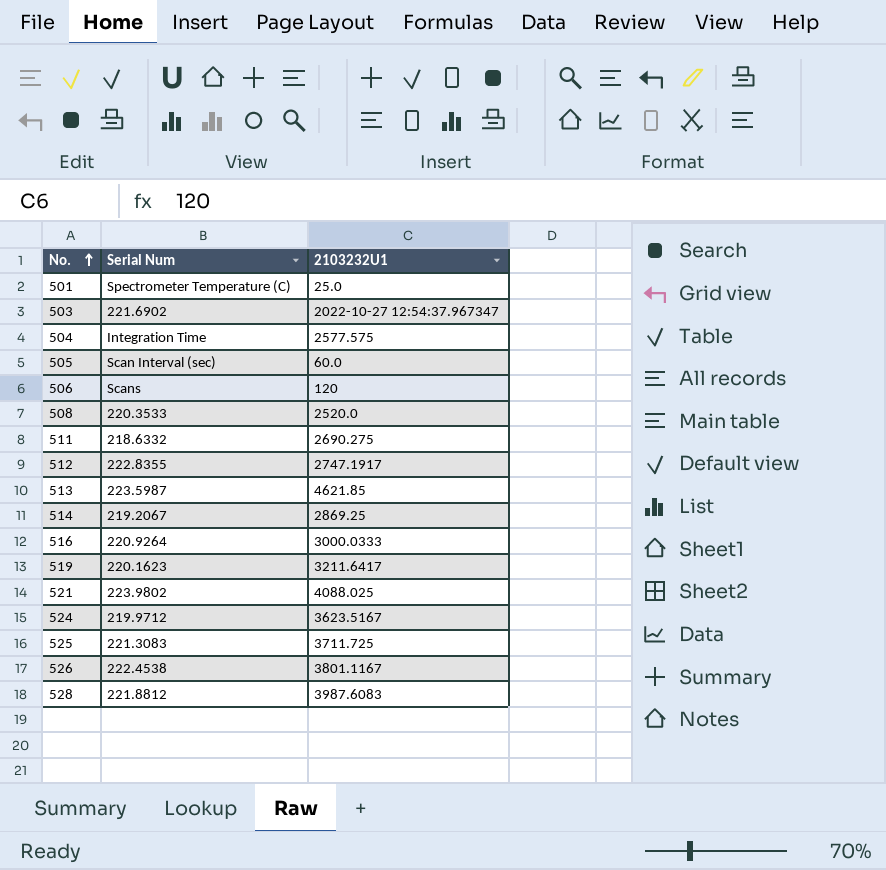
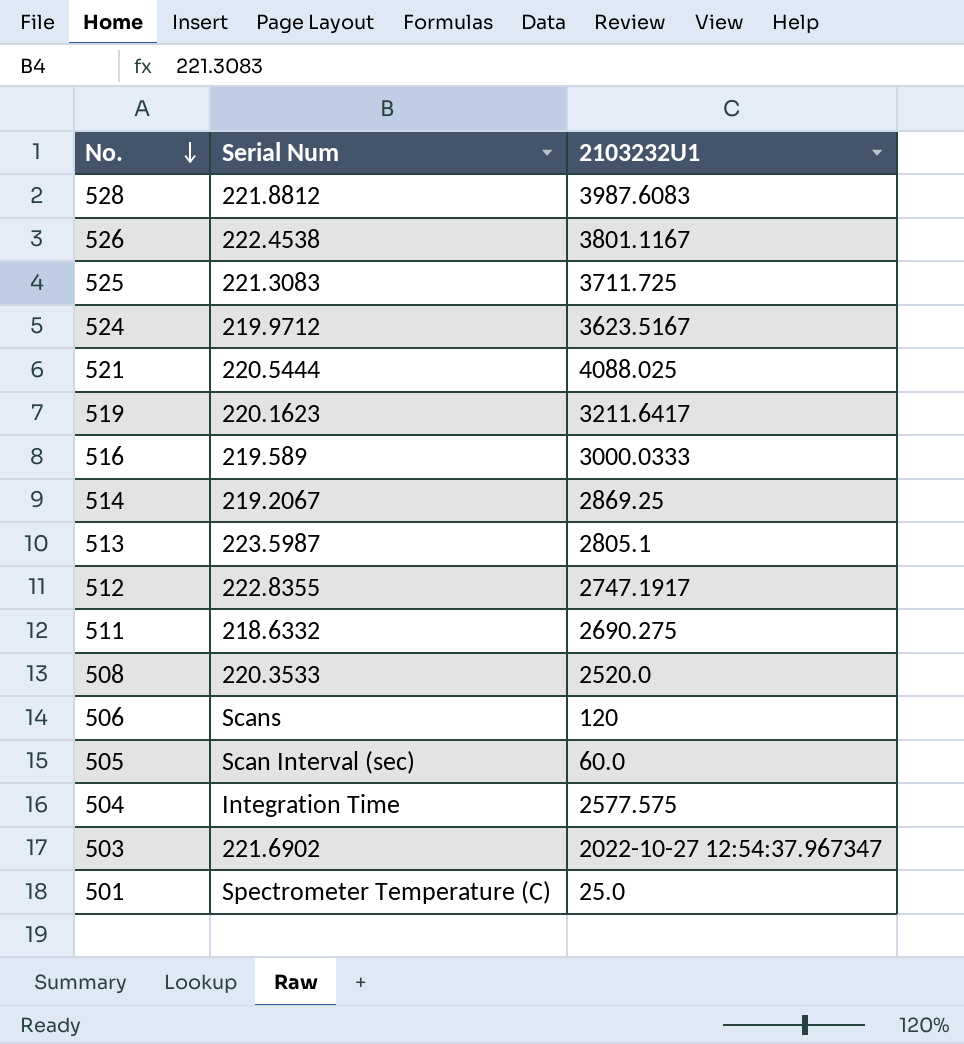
row order: No. ascending -> No. descending
521 | Serial Num: 223.9802 -> 220.5444
516 | Serial Num: 220.9264 -> 219.589
513 | 2103232U1: 4621.85 -> 2805.1

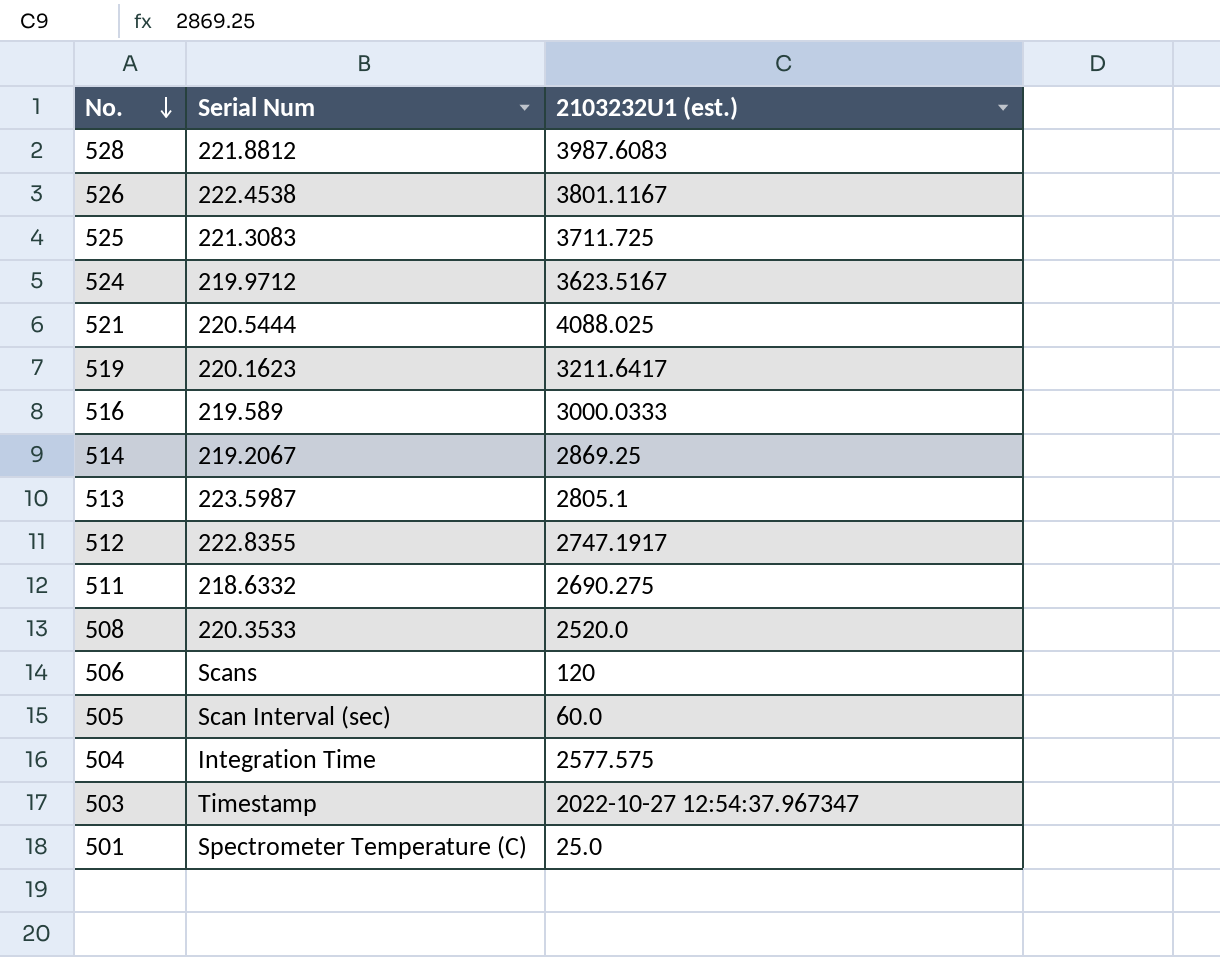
column name: 2103232U1 -> 2103232U1 (est.)
503 | Serial Num: 221.6902 -> Timestamp

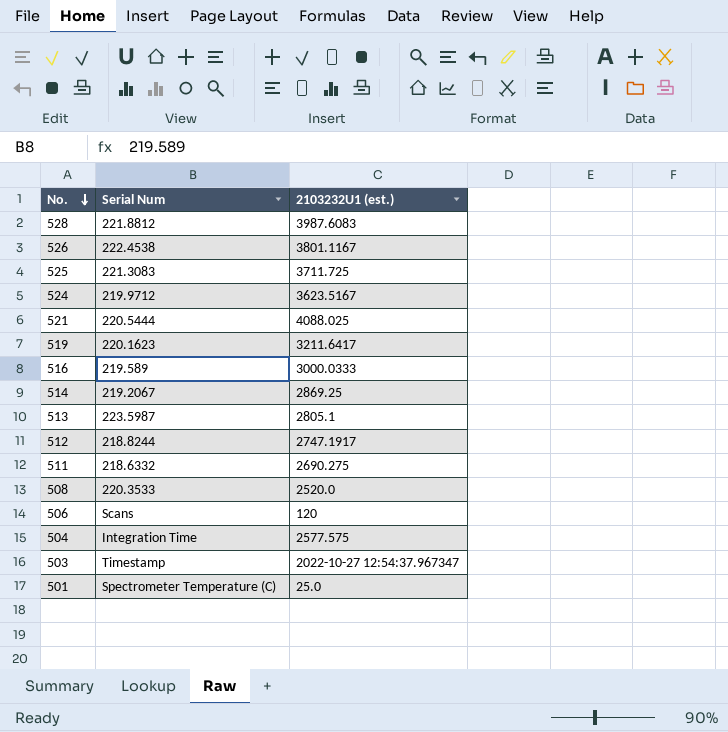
row 505: Scan Interval (sec) | 60.0 -> none
512 | Serial Num: 222.8355 -> 218.8244

